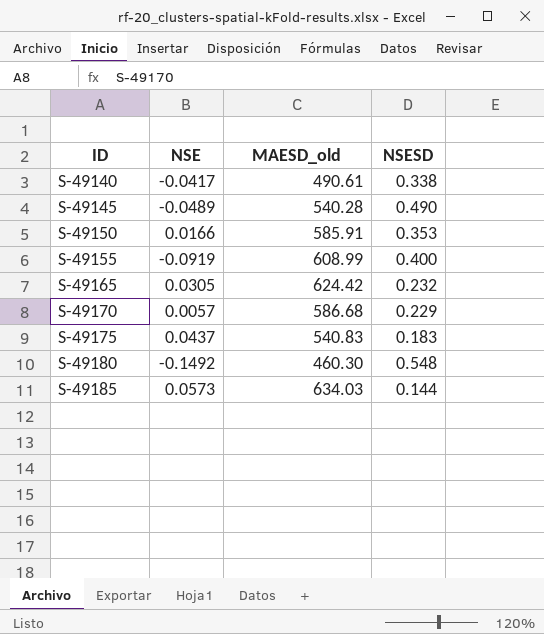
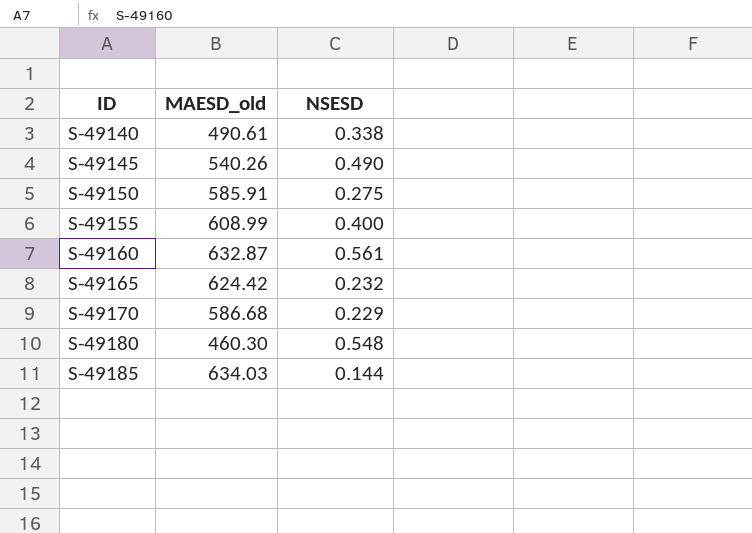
column NSE | position: 2 -> none
row S-49175: 0.0437 | 540.83 | 0.183 -> none
S-49145 | MAESD_old: 540.28 -> 540.26
S-49150 | NSESD: 0.353 -> 0.275
row S-49160: none -> 632.87 | 0.561

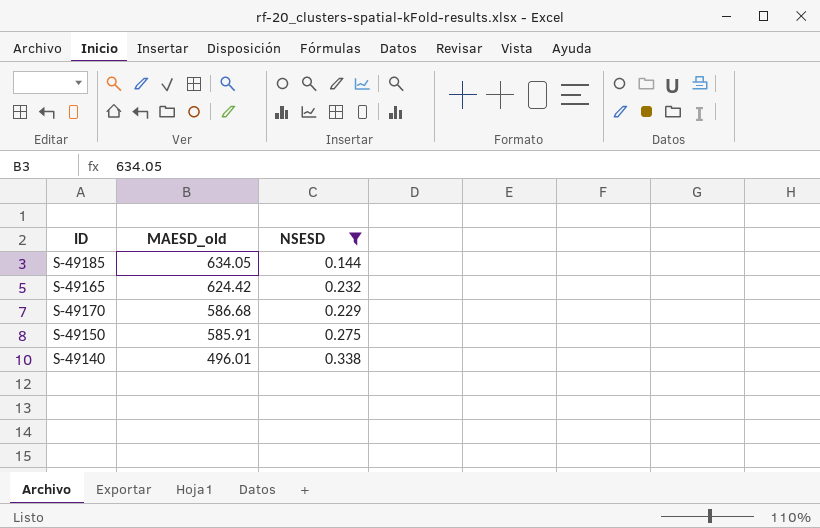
filter: none -> NSESD <= 0.338
row order: ID ascending -> MAESD_old descending
S-49185 | MAESD_old: 634.03 -> 634.05
S-49140 | MAESD_old: 490.61 -> 496.01

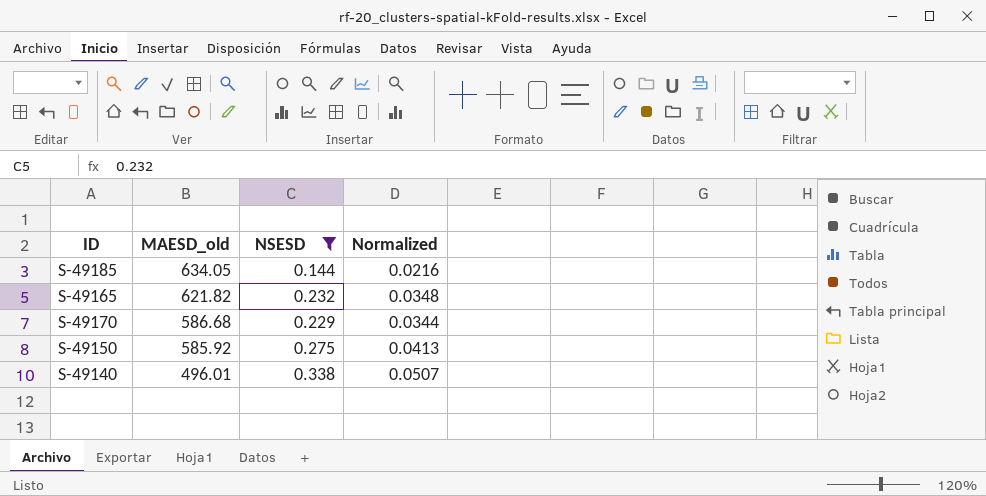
column Normalized | formula: none -> [NSESD] * 0.15
S-49165 | MAESD_old: 624.42 -> 621.82
S-49150 | MAESD_old: 585.91 -> 585.92

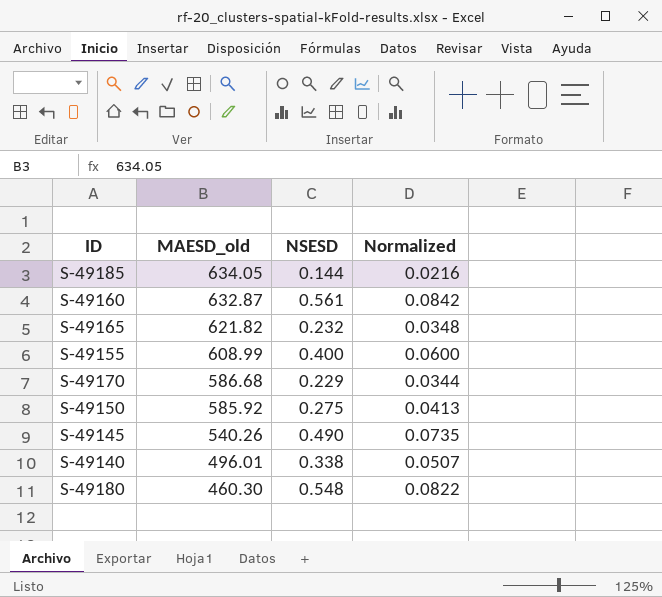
filter: NSESD <= 0.338 -> none

